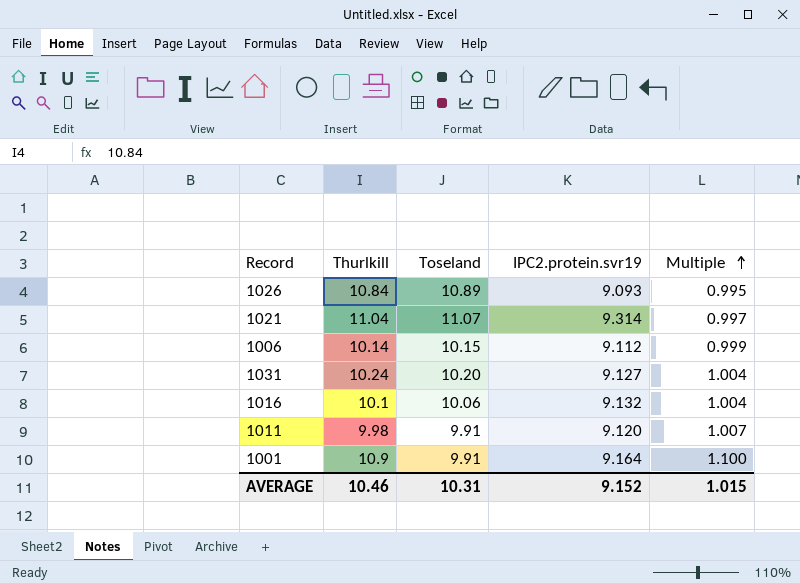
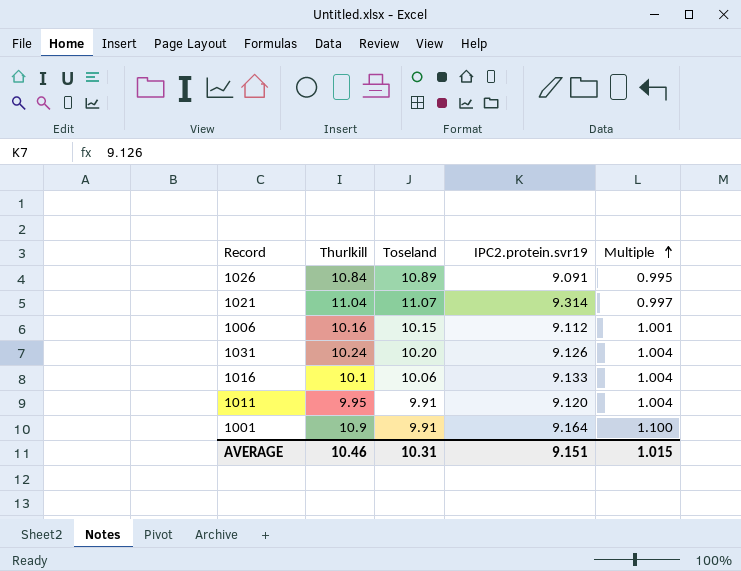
1026 | IPC2.protein.svr19: 9.093 -> 9.091
1006 | Thurlkill: 10.14 -> 10.16
1006 | Multiple: 0.999 -> 1.001
1031 | IPC2.protein.svr19: 9.127 -> 9.126
1016 | IPC2.protein.svr19: 9.132 -> 9.133
1011 | Thurlkill: 9.98 -> 9.95
1011 | Multiple: 1.007 -> 1.004
AVERAGE | IPC2.protein.svr19: 9.152 -> 9.151

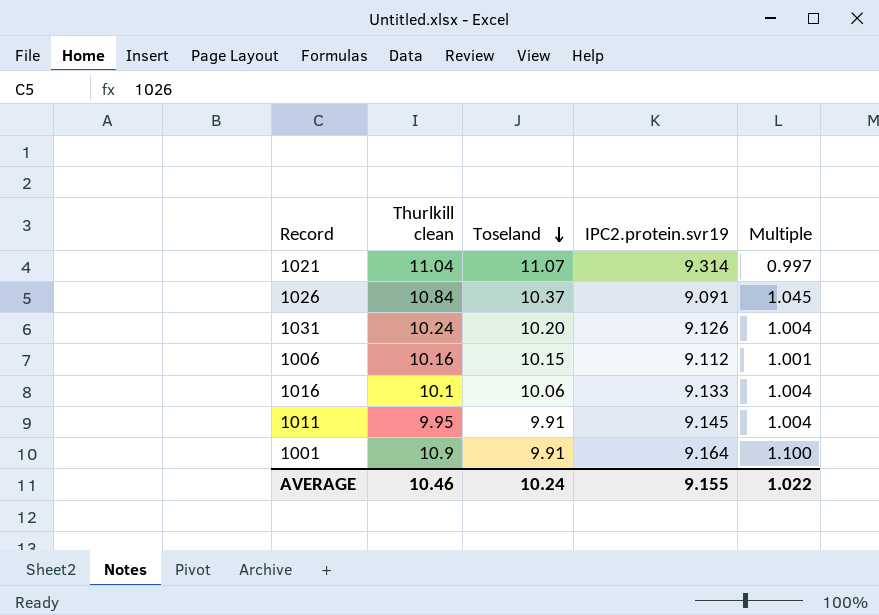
row order: Multiple ascending -> Toseland descending
column name: Thurlkill -> Thurlkill clean
1026 | Toseland: 10.89 -> 10.37
1026 | Multiple: 0.995 -> 1.045
1011 | IPC2.protein.svr19: 9.120 -> 9.145
AVERAGE | Toseland: 10.31 -> 10.24
AVERAGE | IPC2.protein.svr19: 9.151 -> 9.155
AVERAGE | Multiple: 1.015 -> 1.022

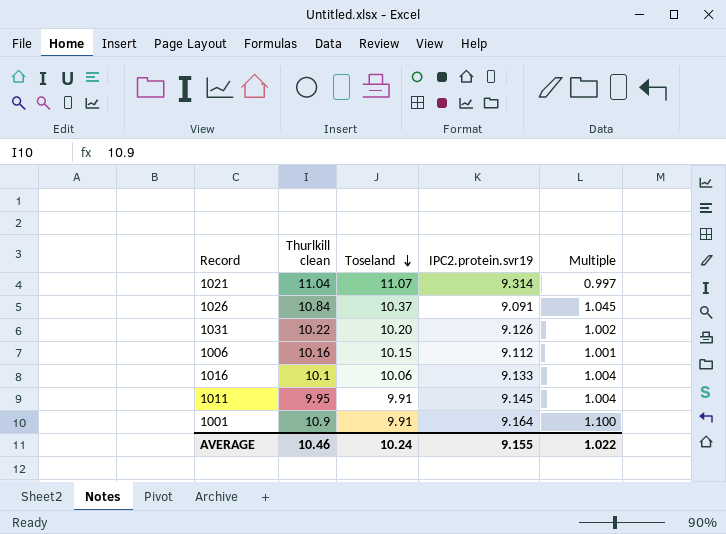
1031 | Thurlkill clean: 10.24 -> 10.22
1031 | Multiple: 1.004 -> 1.002

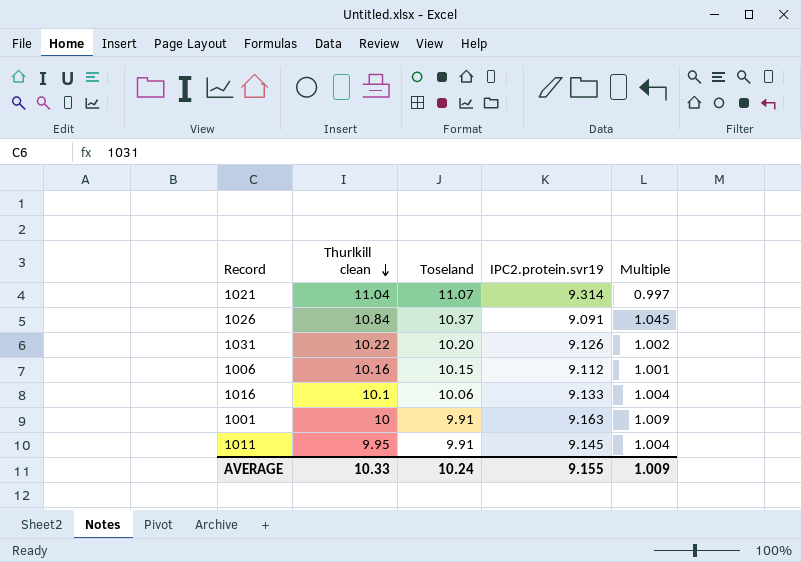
row order: Toseland descending -> Thurlkill clean descending
1001 | Thurlkill clean: 10.9 -> 10
1001 | IPC2.protein.svr19: 9.164 -> 9.163
1001 | Multiple: 1.100 -> 1.009
AVERAGE | Thurlkill clean: 10.46 -> 10.33
AVERAGE | Multiple: 1.022 -> 1.009

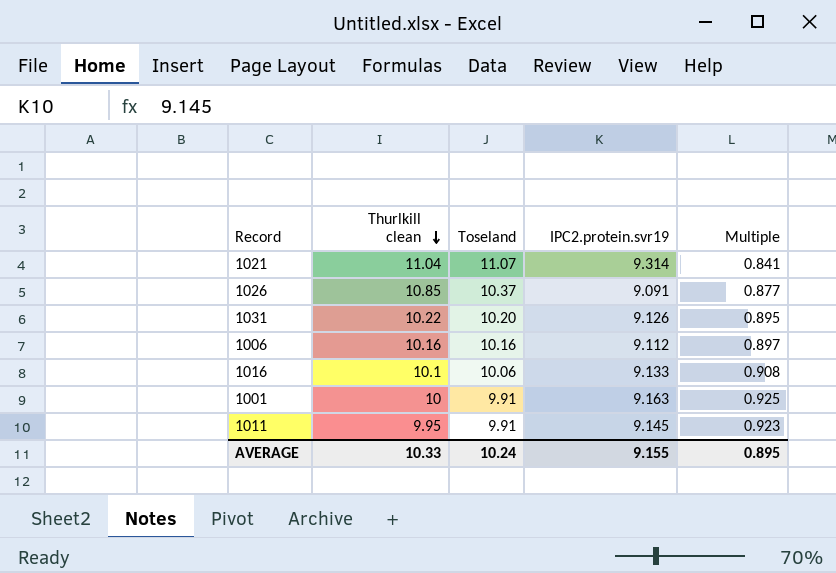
column Multiple | formula: [Thurlkill clean] / [Toseland] -> [IPC2.protein.svr19] / [Toseland]
1026 | Thurlkill clean: 10.84 -> 10.85
1006 | Toseland: 10.15 -> 10.16
AVERAGE | Multiple: 1.009 -> 0.895

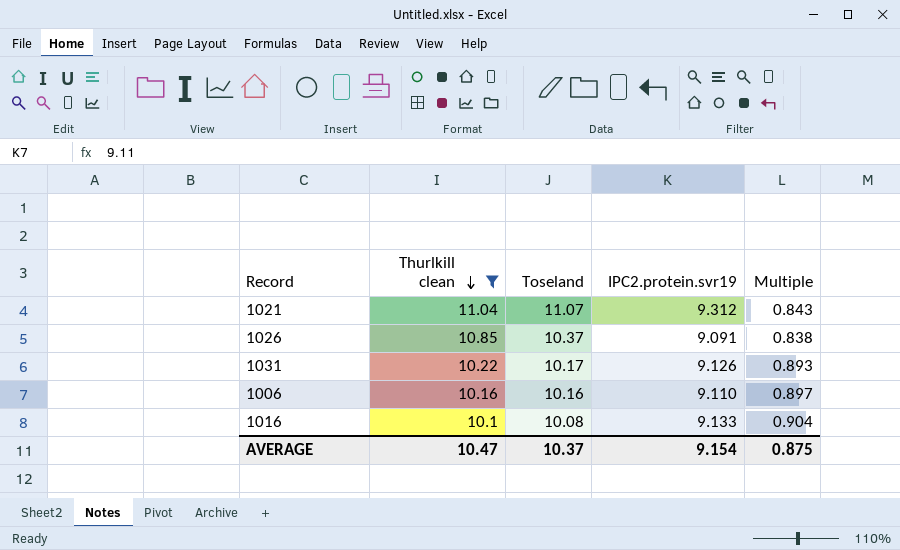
filter: none -> Thurlkill clean >= 10.1
column Multiple | formula: [IPC2.protein.svr19] / [Toseland] -> [IPC2.protein.svr19] / [Thurlkill clean]
1021 | IPC2.protein.svr19: 9.314 -> 9.312
1031 | Toseland: 10.20 -> 10.17
1006 | IPC2.protein.svr19: 9.112 -> 9.110
1016 | Toseland: 10.06 -> 10.08
AVERAGE | Thurlkill clean: 10.33 -> 10.47
AVERAGE | Toseland: 10.24 -> 10.37
AVERAGE | IPC2.protein.svr19: 9.155 -> 9.154
AVERAGE | Multiple: 0.895 -> 0.875

